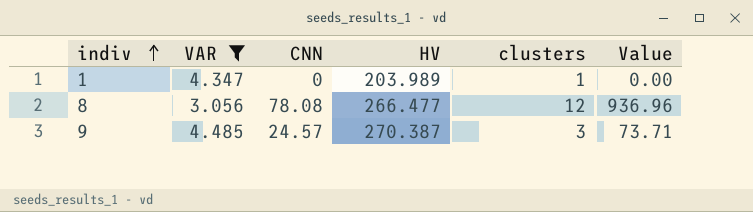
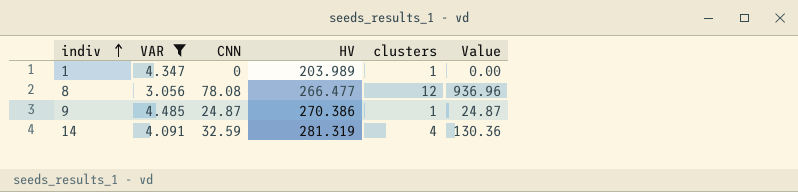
9 | CNN: 24.57 -> 24.87
9 | HV: 270.387 -> 270.386
9 | clusters: 3 -> 1
9 | Value: 73.71 -> 24.87
row 14: none -> 4.091 | 32.59 | 281.319 | 4 | 130.36

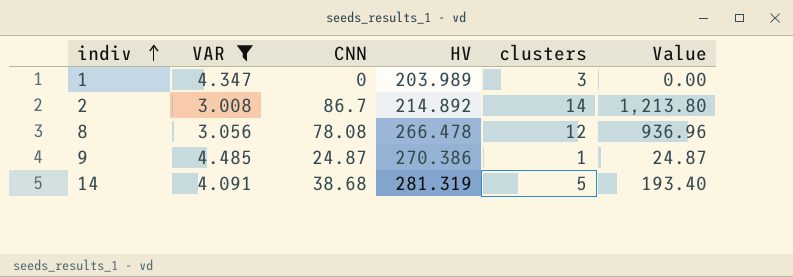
1 | clusters: 1 -> 3
row 2: none -> 3.008 | 86.7 | 214.892 | 14 | 1,213.80
8 | HV: 266.477 -> 266.478
14 | CNN: 32.59 -> 38.68
14 | clusters: 4 -> 5
14 | Value: 130.36 -> 193.40

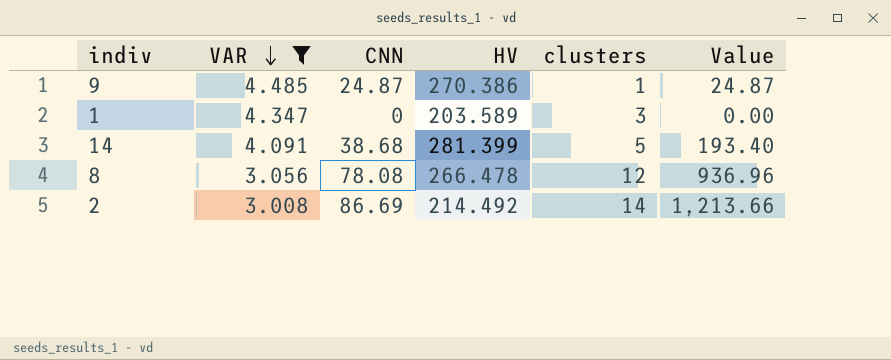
row order: indiv ascending -> VAR descending
1 | HV: 203.989 -> 203.589
14 | HV: 281.319 -> 281.399
2 | CNN: 86.7 -> 86.69
2 | HV: 214.892 -> 214.492
2 | Value: 1,213.80 -> 1,213.66

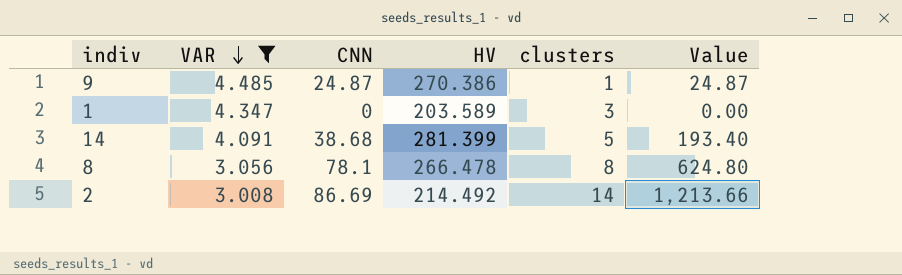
8 | CNN: 78.08 -> 78.1
8 | clusters: 12 -> 8
8 | Value: 936.96 -> 624.80

